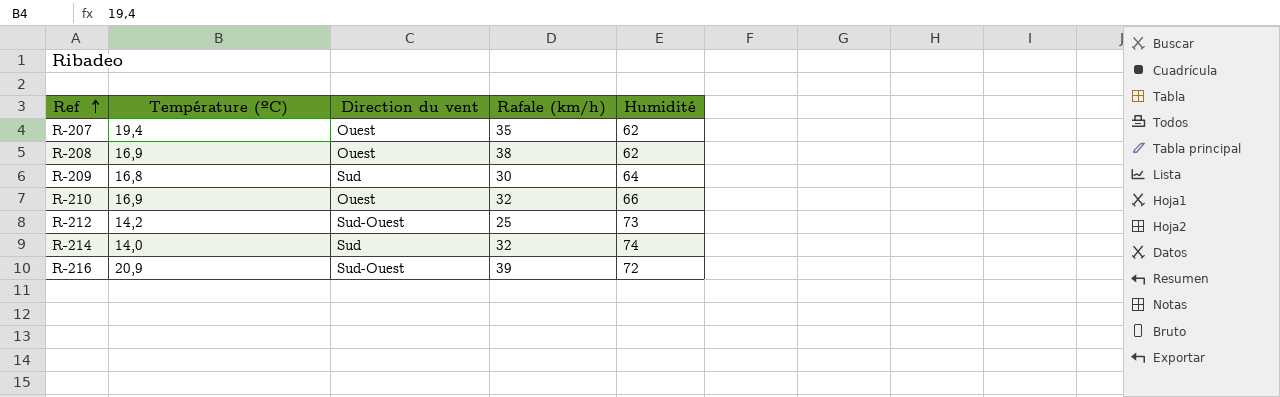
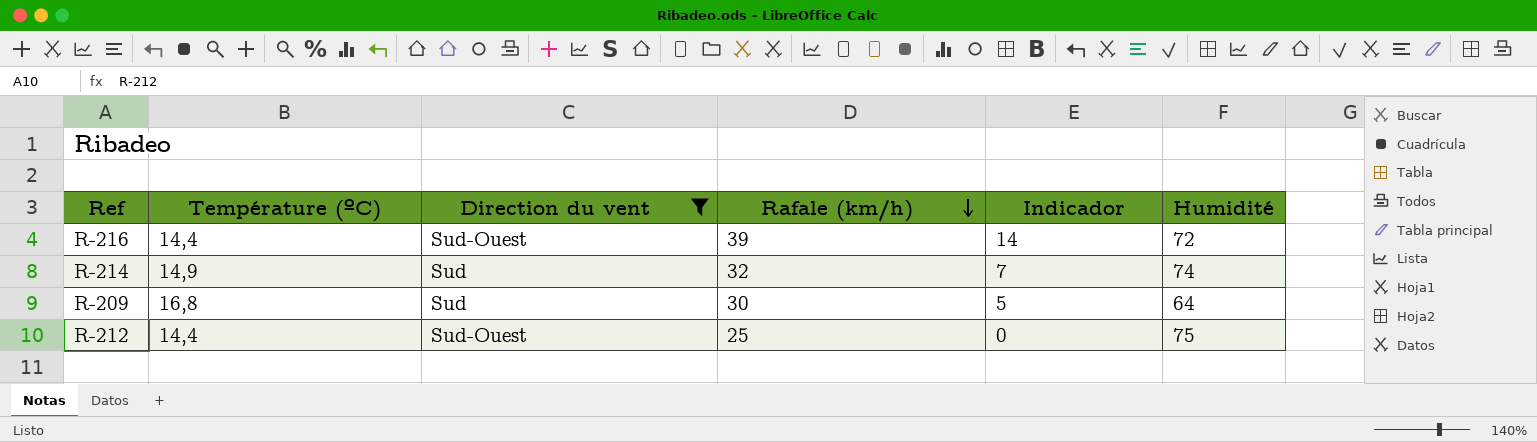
filter: none -> Direction du vent != Ouest
row order: Ref ascending -> Rafale (km/h) descending
column Indicador | formula: none -> [Rafale (km/h)] - 25
R-216 | Température (ºC): 20,9 -> 14,4
R-214 | Température (ºC): 14,0 -> 14,9
R-212 | Température (ºC): 14,2 -> 14,4
R-212 | Humidité: 73 -> 75

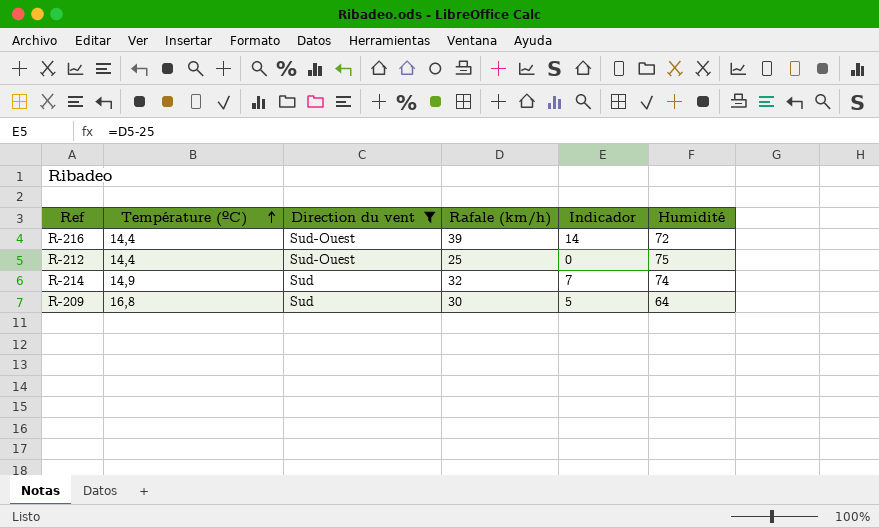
row order: Rafale (km/h) descending -> Température (ºC) ascending

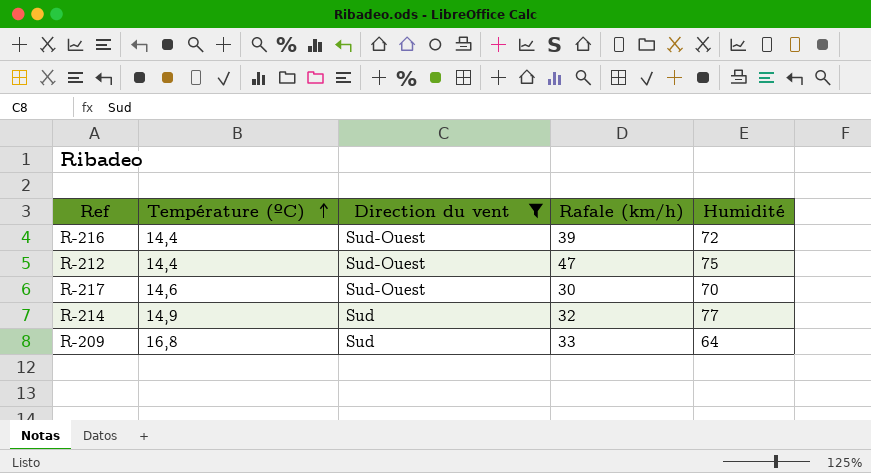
column Indicador | formula: [Rafale (km/h)] - 25 -> none
R-212 | Rafale (km/h): 25 -> 47
row R-217: none -> 14,6 | Sud-Ouest | 30 | 70
R-214 | Humidité: 74 -> 77
R-209 | Rafale (km/h): 30 -> 33

